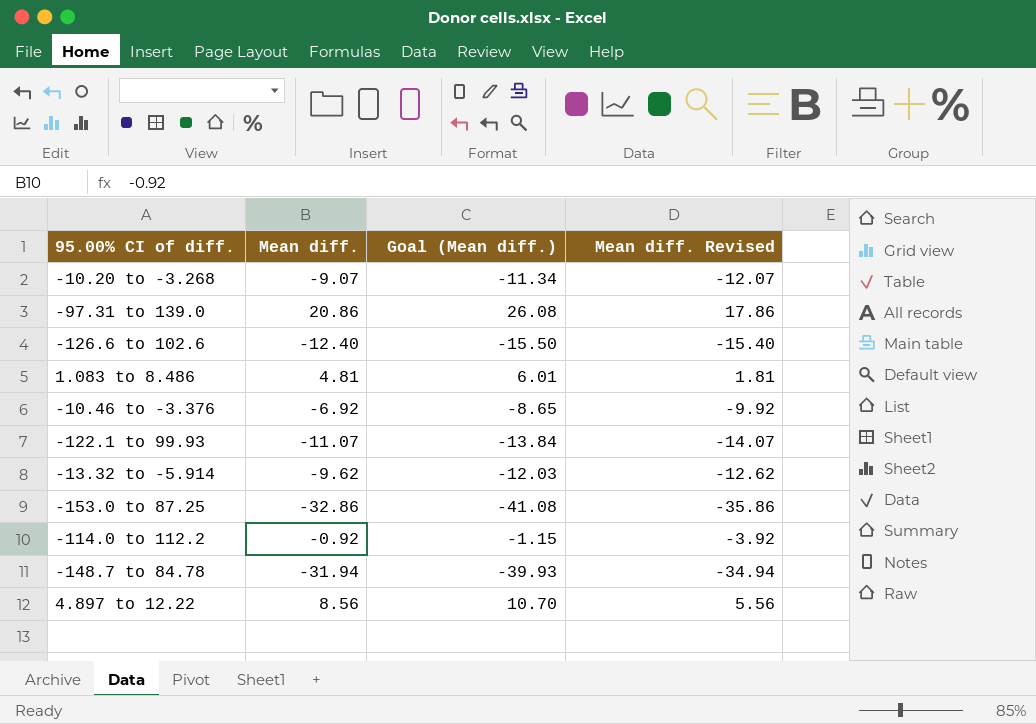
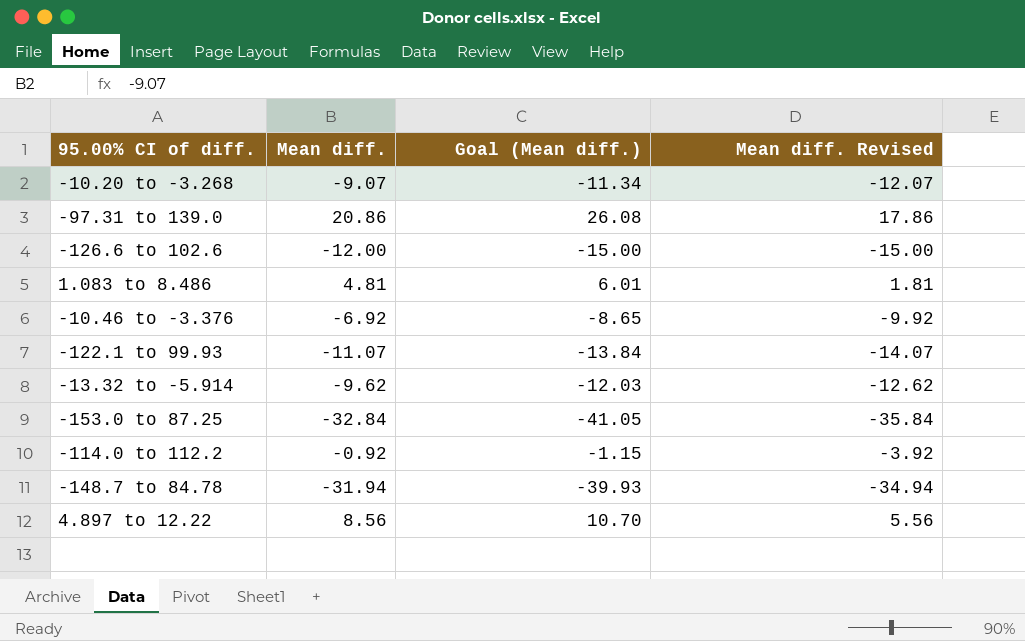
-126.6 to 102.6 | Mean diff.: -12.40 -> -12.00
-126.6 to 102.6 | Goal (Mean diff.): -15.50 -> -15.00
-126.6 to 102.6 | Mean diff. Revised: -15.40 -> -15.00
-153.0 to 87.25 | Mean diff.: -32.86 -> -32.84
-153.0 to 87.25 | Goal (Mean diff.): -41.08 -> -41.05
-153.0 to 87.25 | Mean diff. Revised: -35.86 -> -35.84

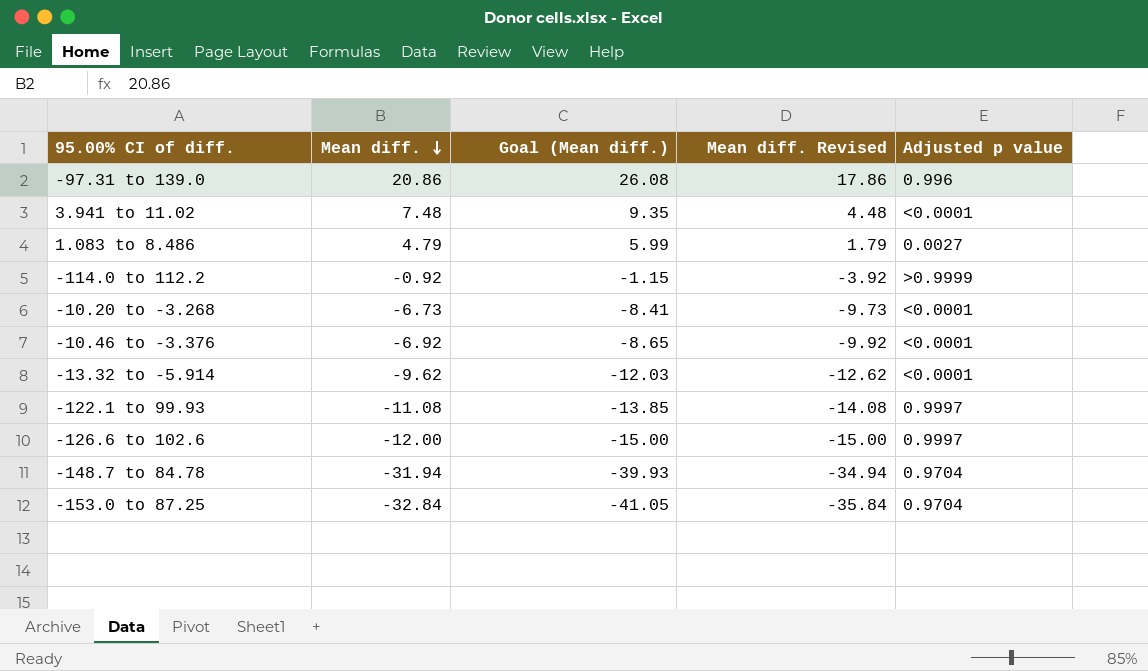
row order: none -> Mean diff. descending
column Adjusted p value | position: none -> 5
row 4.897 to 12.22: 8.56 | 10.70 | 5.56 -> none
row 3.941 to 11.02: none -> 7.48 | 9.35 | 4.48 | <0.0001
1.083 to 8.486 | Mean diff.: 4.81 -> 4.79
1.083 to 8.486 | Goal (Mean diff.): 6.01 -> 5.99
1.083 to 8.486 | Mean diff. Revised: 1.81 -> 1.79
-10.20 to -3.268 | Mean diff.: -9.07 -> -6.73
-10.20 to -3.268 | Goal (Mean diff.): -11.34 -> -8.41
-10.20 to -3.268 | Mean diff. Revised: -12.07 -> -9.73
-122.1 to 99.93 | Mean diff.: -11.07 -> -11.08
-122.1 to 99.93 | Goal (Mean diff.): -13.84 -> -13.85
-122.1 to 99.93 | Mean diff. Revised: -14.07 -> -14.08

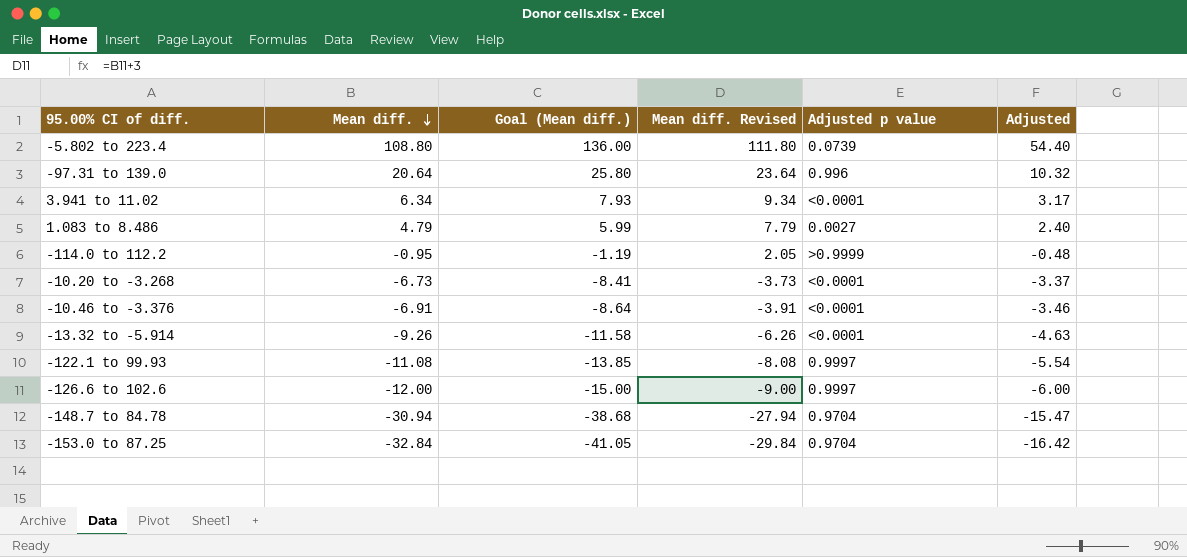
column Mean diff. Revised | formula: [Mean diff.] - 3 -> [Mean diff.] + 3
column Adjusted | formula: none -> [Mean diff.] * 0.5
row -5.802 to 223.4: none -> 108.80 | 136.00 | 111.80 | 0.0739 | 54.40
-97.31 to 139.0 | Mean diff.: 20.86 -> 20.64
-97.31 to 139.0 | Goal (Mean diff.): 26.08 -> 25.80
3.941 to 11.02 | Mean diff.: 7.48 -> 6.34
3.941 to 11.02 | Goal (Mean diff.): 9.35 -> 7.93
-114.0 to 112.2 | Mean diff.: -0.92 -> -0.95
-114.0 to 112.2 | Goal (Mean diff.): -1.15 -> -1.19
-10.46 to -3.376 | Mean diff.: -6.92 -> -6.91
-10.46 to -3.376 | Goal (Mean diff.): -8.65 -> -8.64
-13.32 to -5.914 | Mean diff.: -9.62 -> -9.26
-13.32 to -5.914 | Goal (Mean diff.): -12.03 -> -11.58
-148.7 to 84.78 | Mean diff.: -31.94 -> -30.94
-148.7 to 84.78 | Goal (Mean diff.): -39.93 -> -38.68

